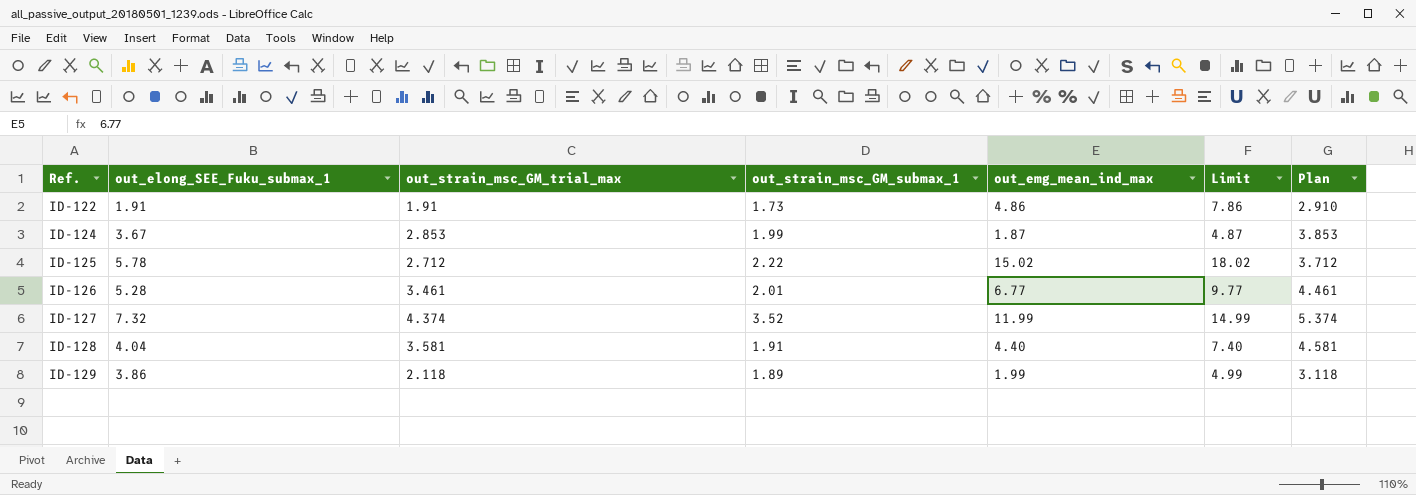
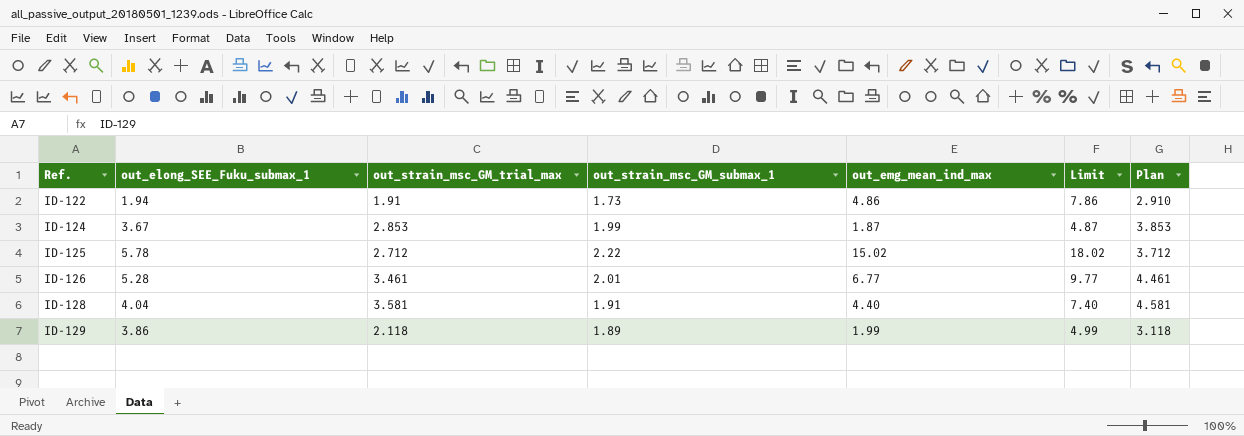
row ID-127: 7.32 | 4.374 | 3.52 | 11.99 | 14.99 | 5.374 -> none
ID-122 | out_elong_SEE_Fuku_submax_1: 1.91 -> 1.94

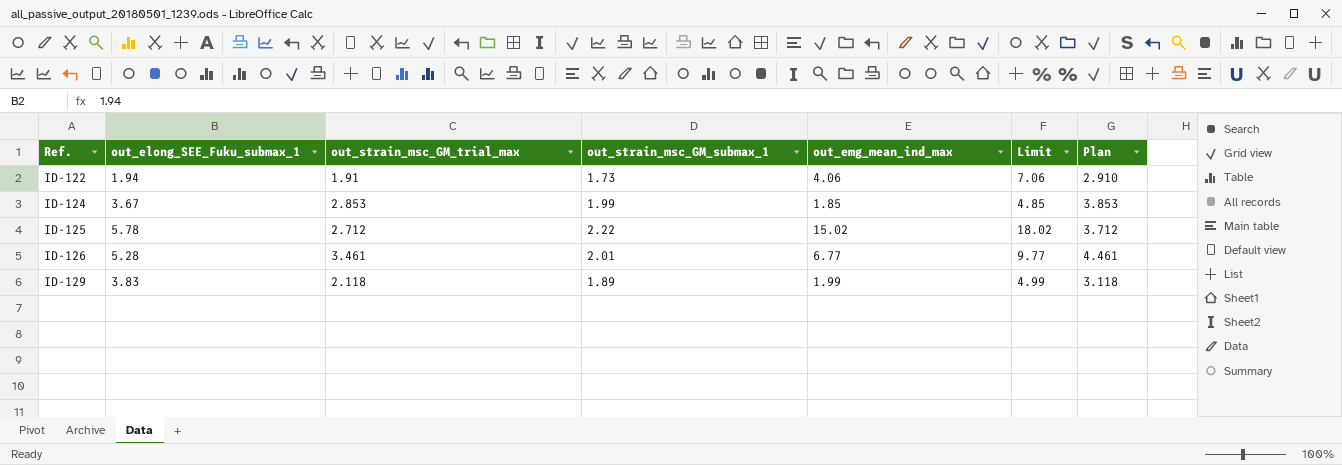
row ID-128: 4.04 | 3.581 | 1.91 | 4.40 | 7.40 | 4.581 -> none
ID-122 | out_emg_mean_ind_max: 4.86 -> 4.06
ID-122 | Limit: 7.86 -> 7.06
ID-124 | out_emg_mean_ind_max: 1.87 -> 1.85
ID-124 | Limit: 4.87 -> 4.85
ID-129 | out_elong_SEE_Fuku_submax_1: 3.86 -> 3.83

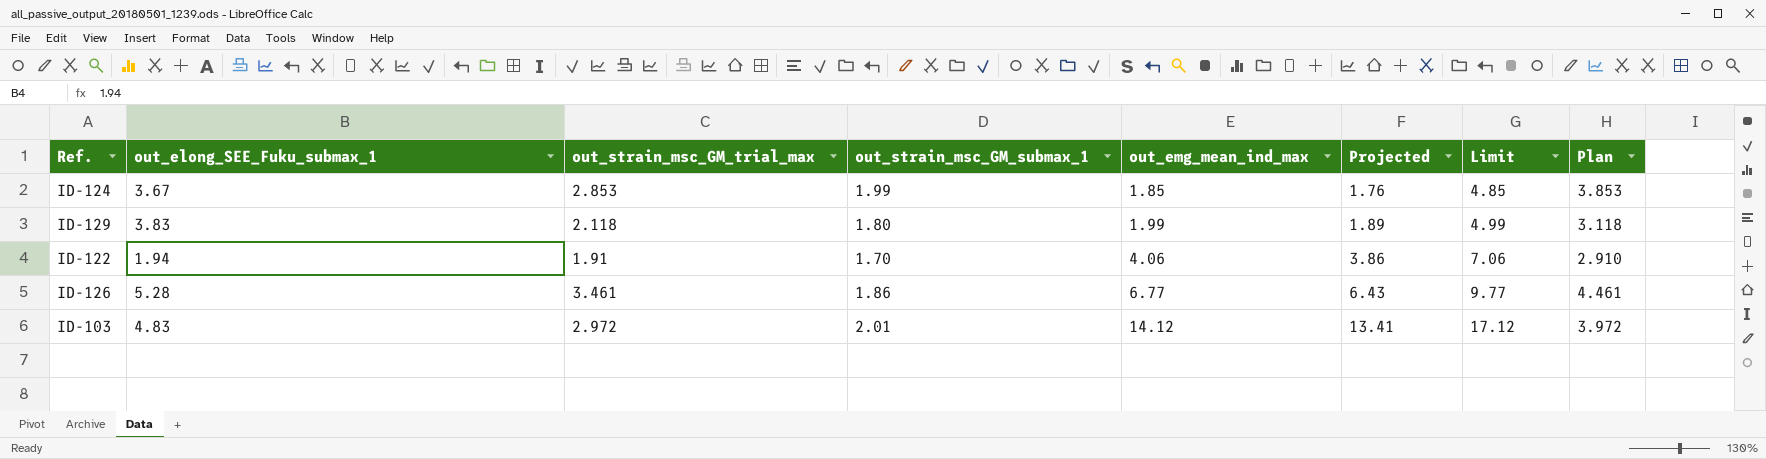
row order: Ref. ascending -> out_emg_mean_ind_max ascending
column Projected | formula: none -> [out_emg_mean_ind_max] * 0.95
row ID-125: 5.78 | 2.712 | 2.22 | 15.02 | 18.02 | 3.712 -> none
ID-129 | out_strain_msc_GM_submax_1: 1.89 -> 1.80
ID-122 | out_strain_msc_GM_submax_1: 1.73 -> 1.70
ID-126 | out_strain_msc_GM_submax_1: 2.01 -> 1.86
row ID-103: none -> 4.83 | 2.972 | 2.01 | 14.12 | 13.41 | 17.12 | 3.972

